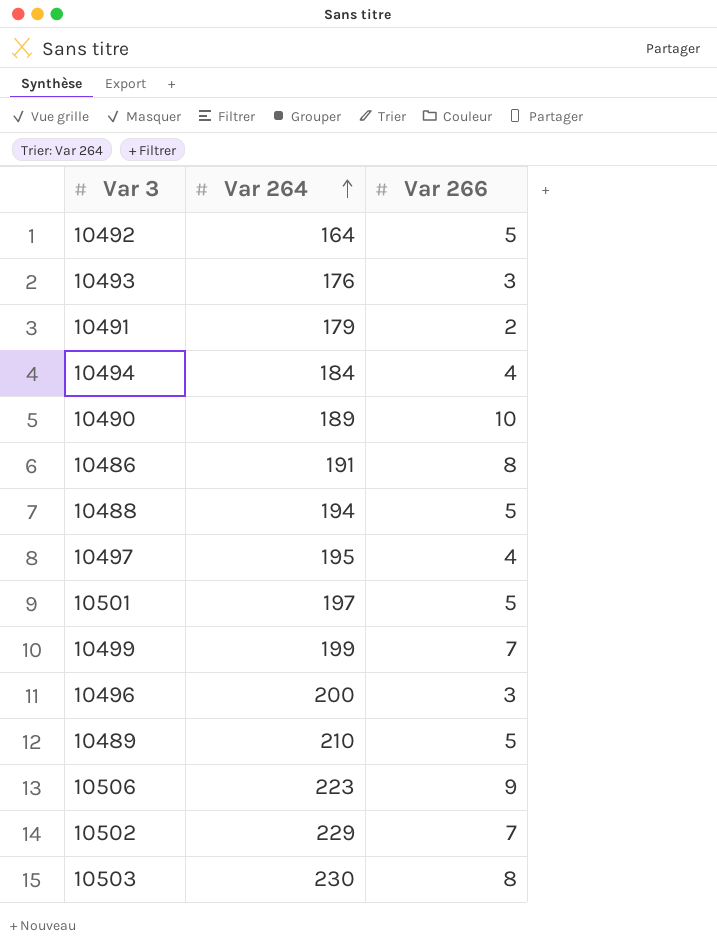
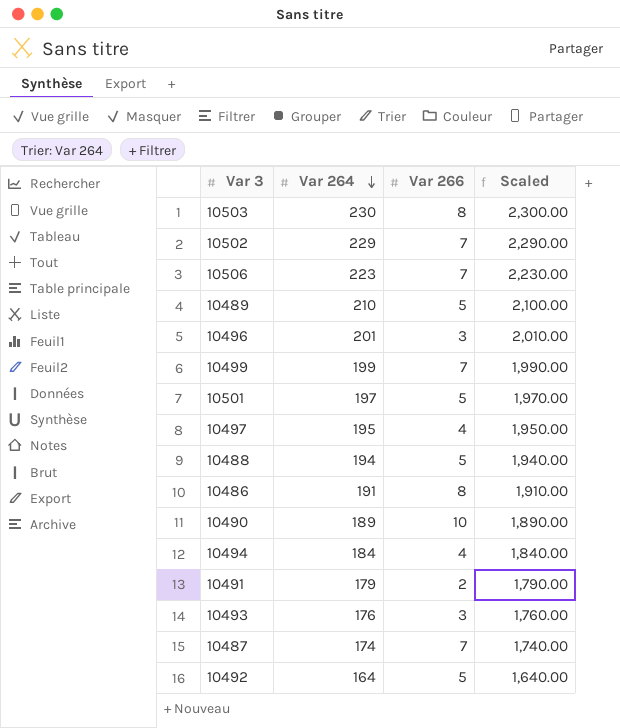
row order: Var 264 ascending -> Var 264 descending
column Scaled | formula: none -> [Var 264] * 10
10506 | Var 266: 9 -> 7
10496 | Var 264: 200 -> 201
row 10487: none -> 174 | 7 | 1,740.00

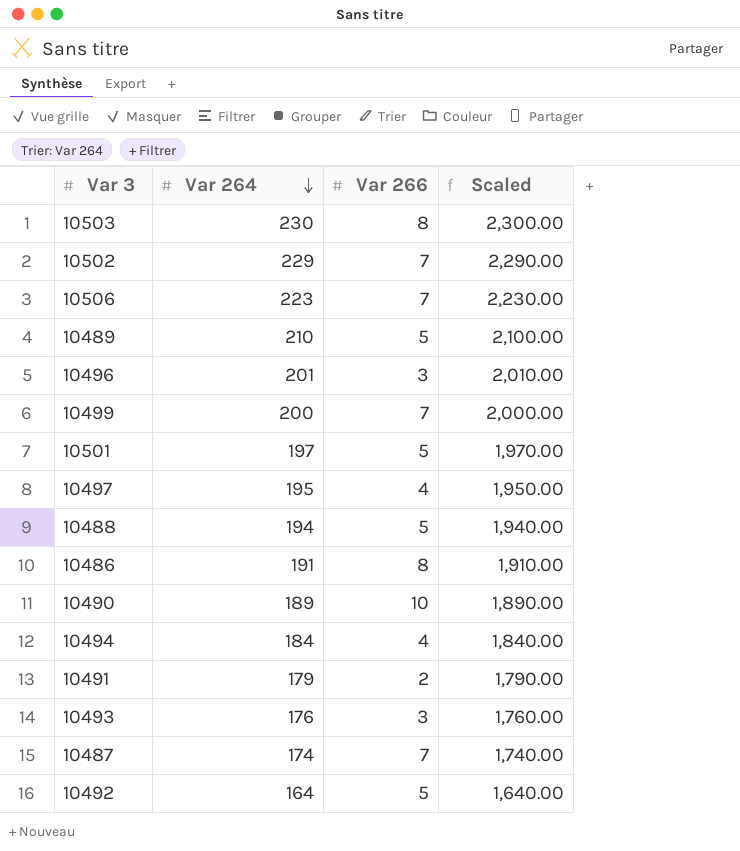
10499 | Var 264: 199 -> 200
10499 | Scaled: 1,990.00 -> 2,000.00

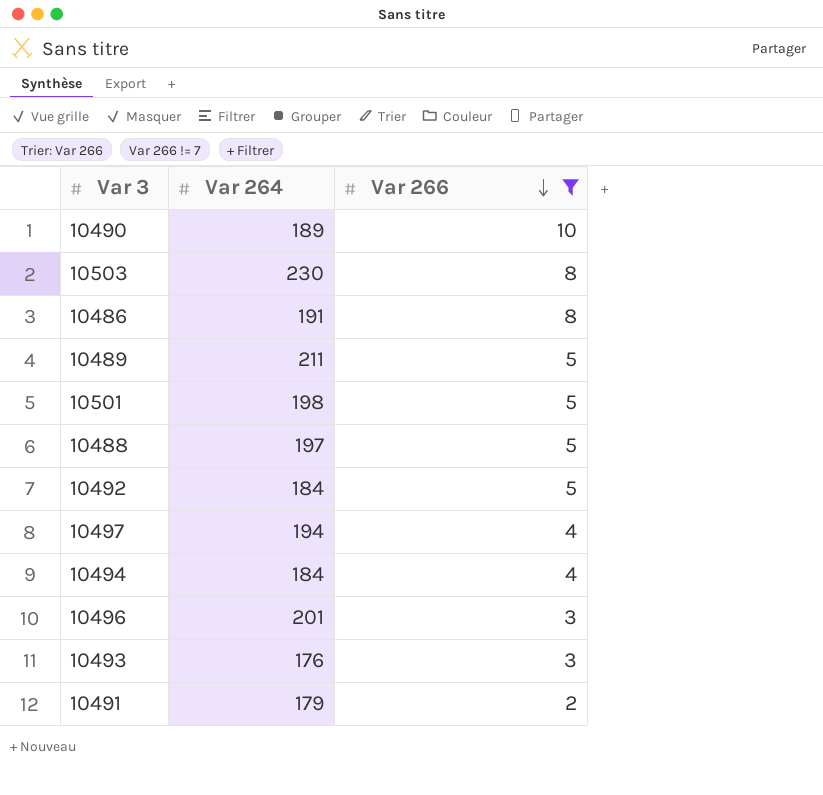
filter: none -> Var 266 != 7
row order: Var 264 descending -> Var 266 descending
column Scaled | formula: [Var 264] * 10 -> none
10489 | Var 264: 210 -> 211
10501 | Var 264: 197 -> 198
10488 | Var 264: 194 -> 197
10492 | Var 264: 164 -> 184
10497 | Var 264: 195 -> 194

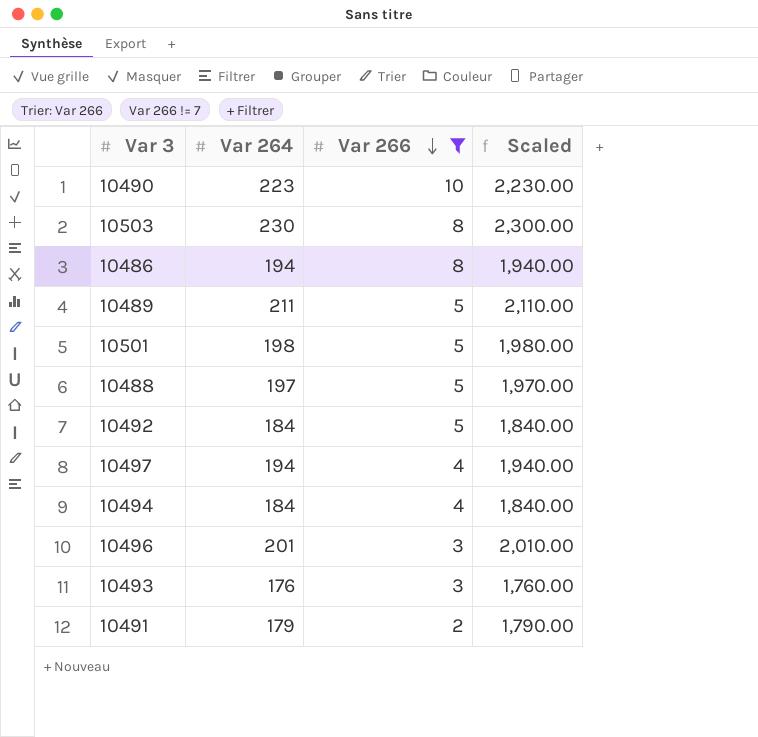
column Scaled | formula: none -> [Var 264] * 10
10490 | Var 264: 189 -> 223
10486 | Var 264: 191 -> 194

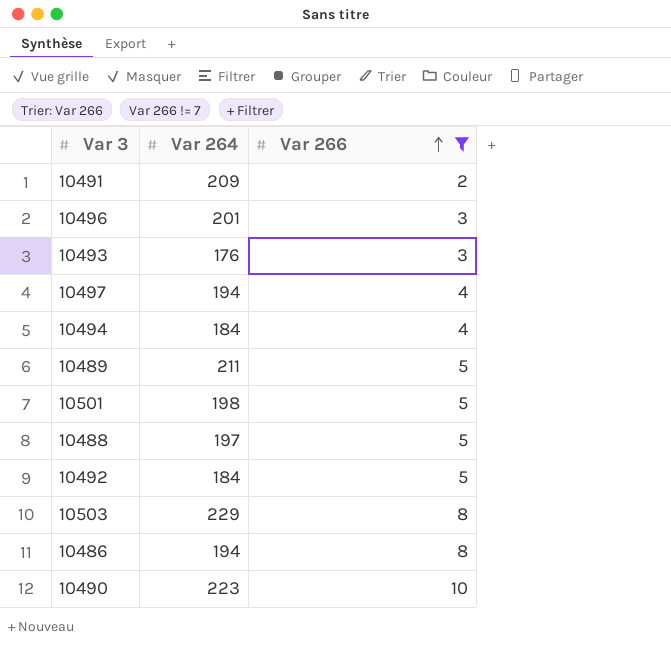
row order: Var 266 descending -> Var 266 ascending
column Scaled | formula: [Var 264] * 10 -> none
10491 | Var 264: 179 -> 209
10503 | Var 264: 230 -> 229

